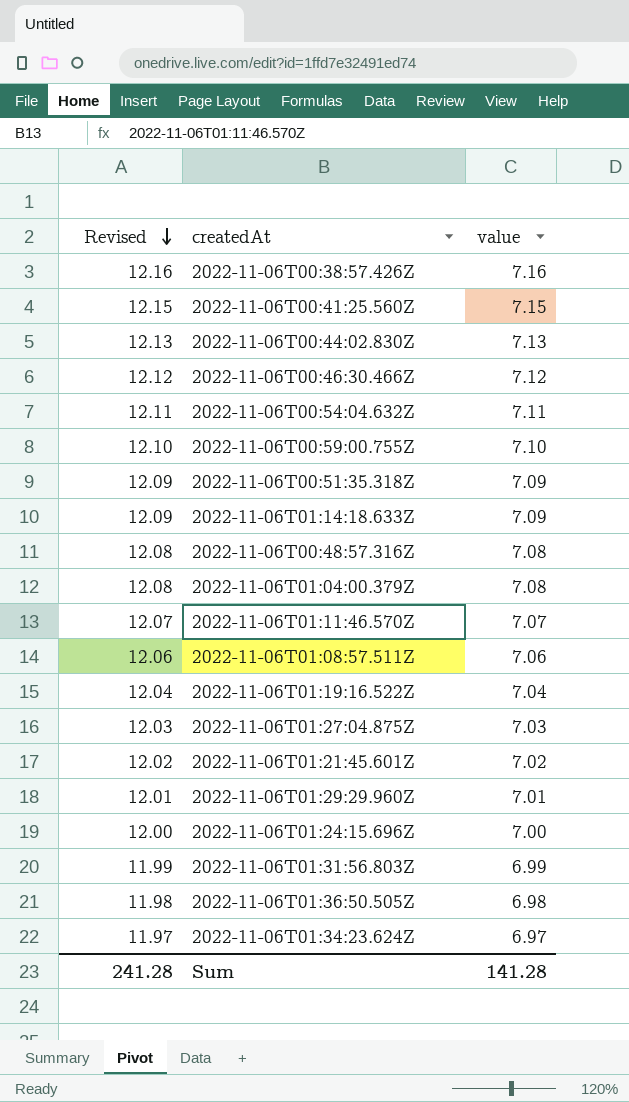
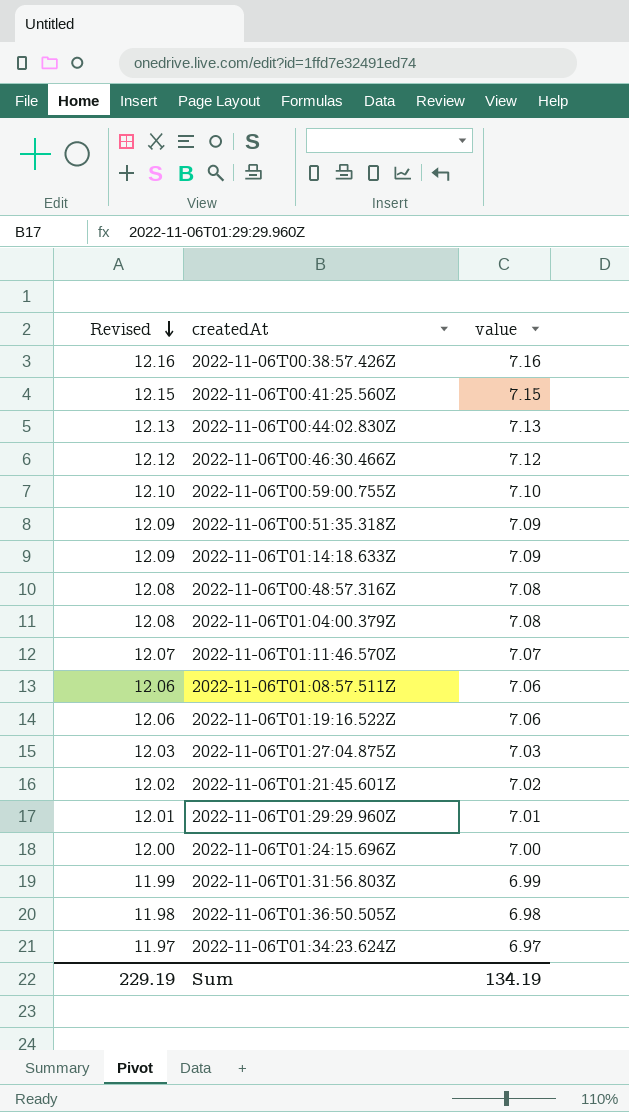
row 2022-11-06T00:54:04.632Z: 12.11 | 7.11 -> none
2022-11-06T01:19:16.522Z | Revised: 12.04 -> 12.06
2022-11-06T01:19:16.522Z | value: 7.04 -> 7.06
Sum | Revised: 241.28 -> 229.19
Sum | value: 141.28 -> 134.19

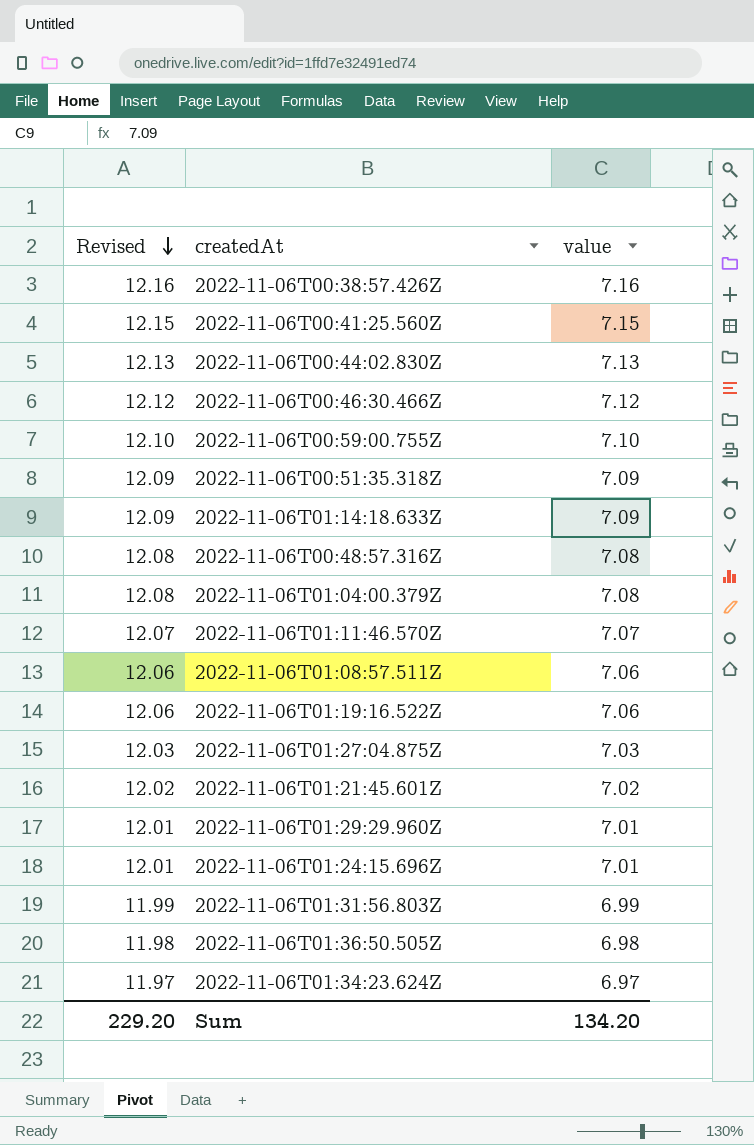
2022-11-06T01:24:15.696Z | Revised: 12.00 -> 12.01
2022-11-06T01:24:15.696Z | value: 7.00 -> 7.01
Sum | Revised: 229.19 -> 229.20
Sum | value: 134.19 -> 134.20

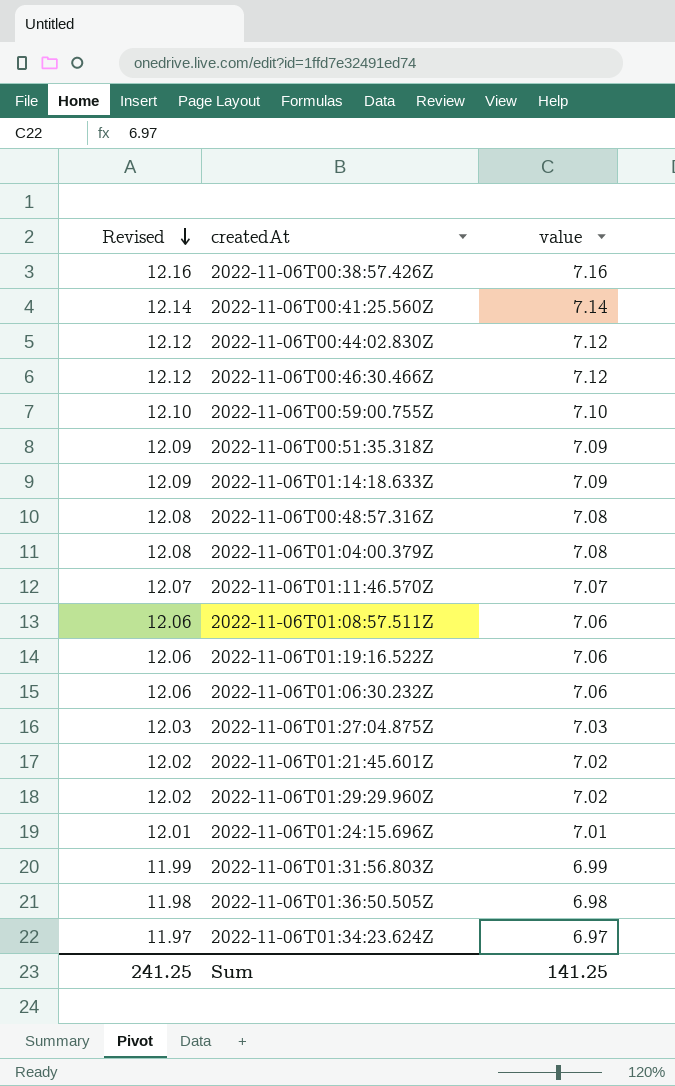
2022-11-06T00:41:25.560Z | Revised: 12.15 -> 12.14
2022-11-06T00:41:25.560Z | value: 7.15 -> 7.14
2022-11-06T00:44:02.830Z | Revised: 12.13 -> 12.12
2022-11-06T00:44:02.830Z | value: 7.13 -> 7.12
row 2022-11-06T01:06:30.232Z: none -> 12.06 | 7.06
2022-11-06T01:29:29.960Z | Revised: 12.01 -> 12.02
2022-11-06T01:29:29.960Z | value: 7.01 -> 7.02
Sum | Revised: 229.20 -> 241.25
Sum | value: 134.20 -> 141.25

